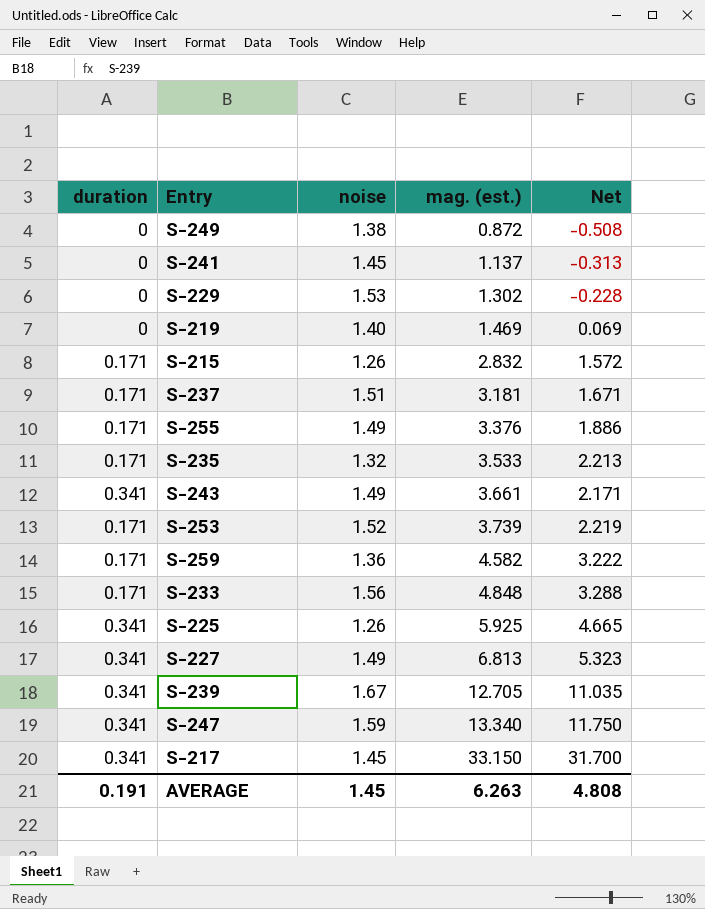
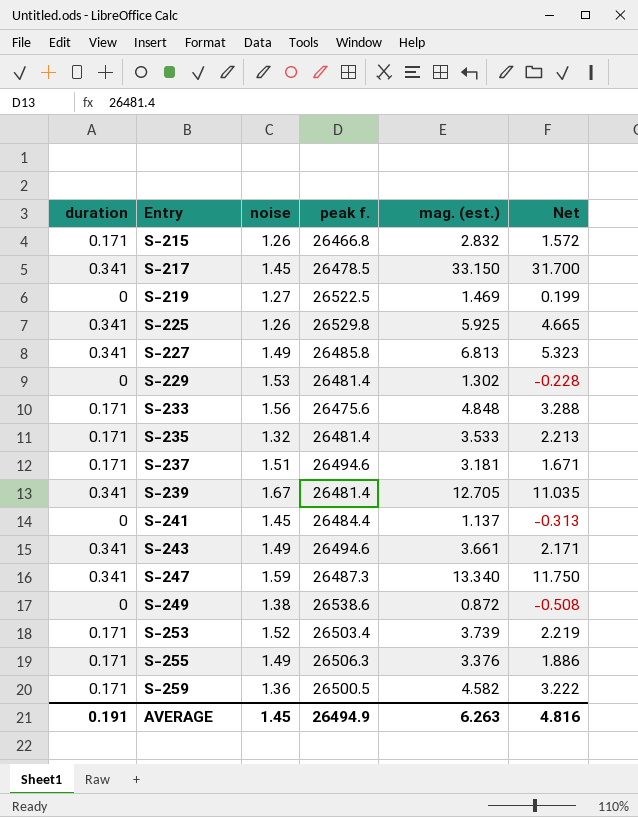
row order: mag. (est.) ascending -> Entry ascending
column peak f. | position: none -> 4
S-219 | noise: 1.40 -> 1.27
S-219 | Net: 0.069 -> 0.199
AVERAGE | Net: 4.808 -> 4.816

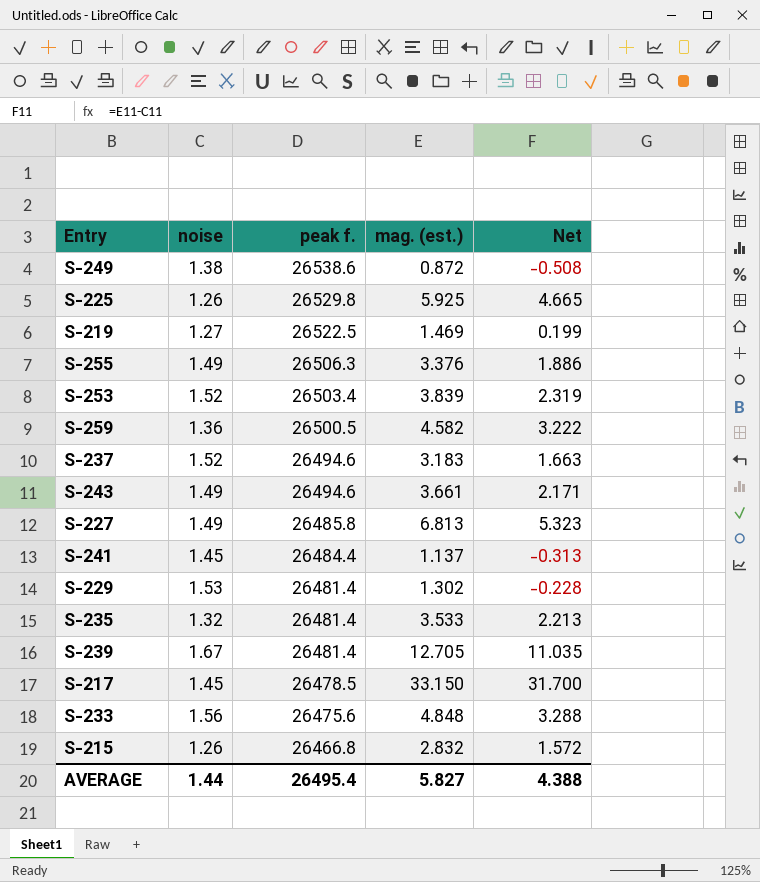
row order: Entry ascending -> peak f. descending
column duration | position: 1 -> none
row S-247: 0.341 | 1.59 | 26487.3 | 13.340 | 11.750 -> none
S-253 | mag. (est.): 3.739 -> 3.839
S-253 | Net: 2.219 -> 2.319
S-237 | noise: 1.51 -> 1.52
S-237 | mag. (est.): 3.181 -> 3.183
S-237 | Net: 1.671 -> 1.663
AVERAGE | noise: 1.45 -> 1.44
AVERAGE | peak f.: 26494.9 -> 26495.4
AVERAGE | mag. (est.): 6.263 -> 5.827
AVERAGE | Net: 4.816 -> 4.388

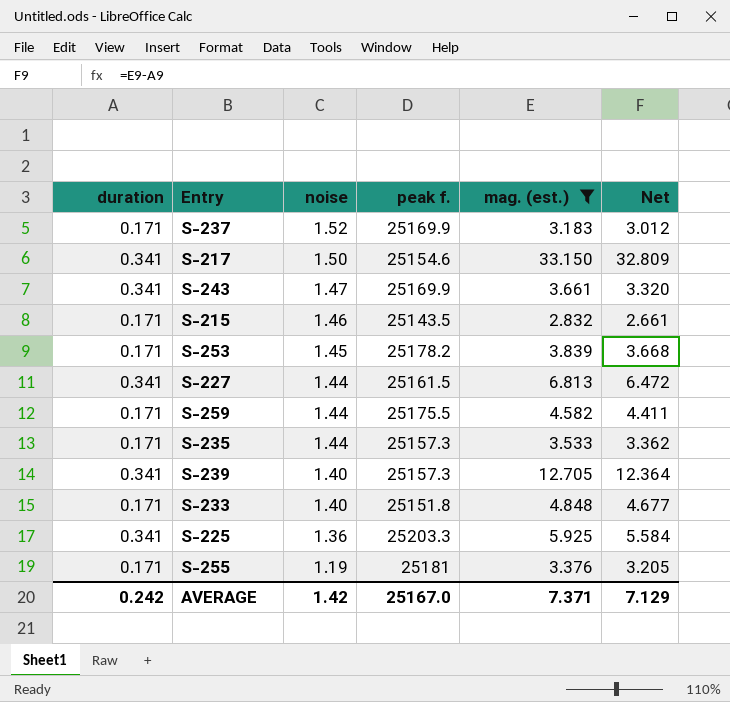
filter: none -> mag. (est.) >= 2.832
row order: peak f. descending -> noise descending
column duration | position: none -> 1
column Net | formula: [mag. (est.)] - [noise] -> [mag. (est.)] - [duration]
S-237 | peak f.: 26494.6 -> 25169.9
S-217 | noise: 1.45 -> 1.50
S-217 | peak f.: 26478.5 -> 25154.6
S-243 | noise: 1.49 -> 1.47
S-243 | peak f.: 26494.6 -> 25169.9
S-215 | noise: 1.26 -> 1.46
S-215 | peak f.: 26466.8 -> 25143.5
S-253 | noise: 1.52 -> 1.45
S-253 | peak f.: 26503.4 -> 25178.2
S-227 | noise: 1.49 -> 1.44
S-227 | peak f.: 26485.8 -> 25161.5
S-259 | noise: 1.36 -> 1.44
S-259 | peak f.: 26500.5 -> 25175.5
S-235 | noise: 1.32 -> 1.44
S-235 | peak f.: 26481.4 -> 25157.3
S-239 | noise: 1.67 -> 1.40
S-239 | peak f.: 26481.4 -> 25157.3
S-233 | noise: 1.56 -> 1.40
S-233 | peak f.: 26475.6 -> 25151.8
S-225 | noise: 1.26 -> 1.36
S-225 | peak f.: 26529.8 -> 25203.3
S-255 | noise: 1.49 -> 1.19
S-255 | peak f.: 26506.3 -> 25181
AVERAGE | noise: 1.44 -> 1.42
AVERAGE | peak f.: 26495.4 -> 25167.0
AVERAGE | mag. (est.): 5.827 -> 7.371
AVERAGE | Net: 4.388 -> 7.129

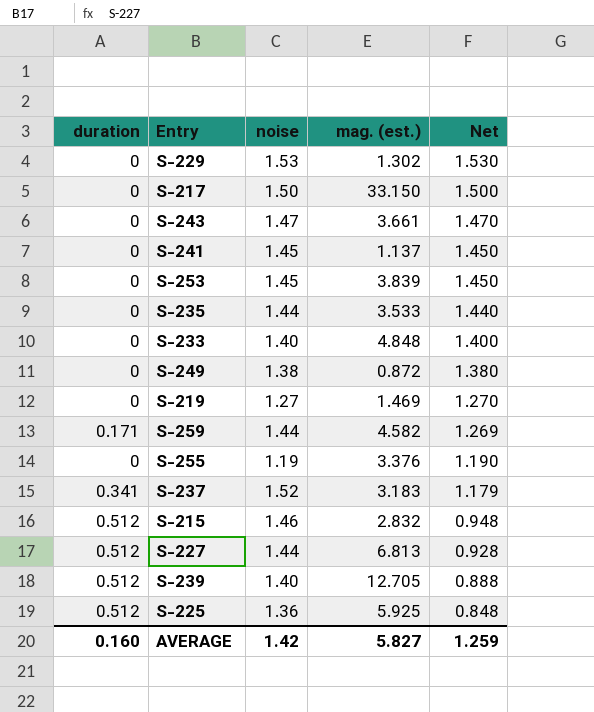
filter: mag. (est.) >= 2.832 -> none
row order: noise descending -> Net descending
column peak f. | position: 4 -> none
column Net | formula: [mag. (est.)] - [duration] -> [noise] - [duration]
S-217 | duration: 0.341 -> 0
S-243 | duration: 0.341 -> 0
S-253 | duration: 0.171 -> 0
S-235 | duration: 0.171 -> 0
S-233 | duration: 0.171 -> 0
S-255 | duration: 0.171 -> 0
S-237 | duration: 0.171 -> 0.341
S-215 | duration: 0.171 -> 0.512
S-227 | duration: 0.341 -> 0.512
S-239 | duration: 0.341 -> 0.512
S-225 | duration: 0.341 -> 0.512
AVERAGE | duration: 0.242 -> 0.160
AVERAGE | mag. (est.): 7.371 -> 5.827
AVERAGE | Net: 7.129 -> 1.259

